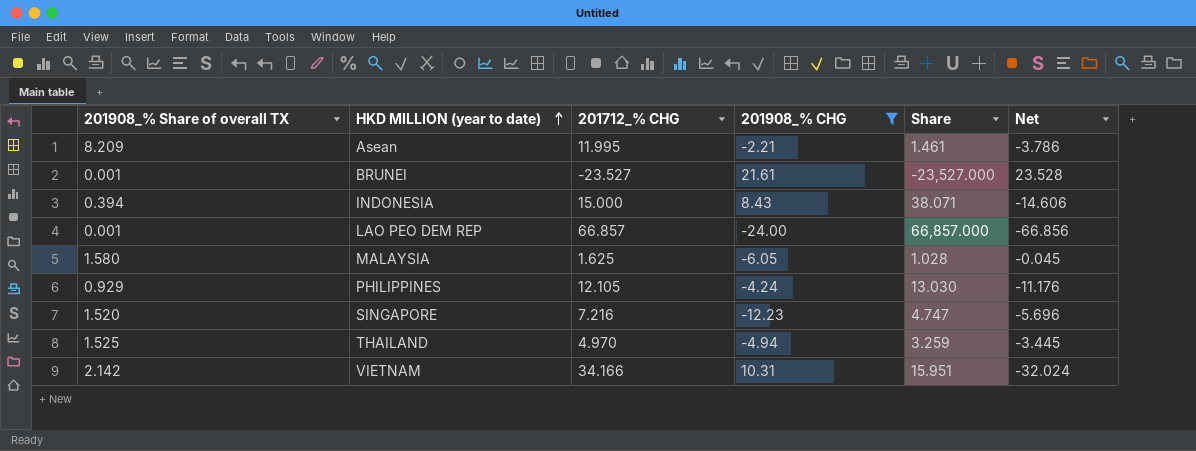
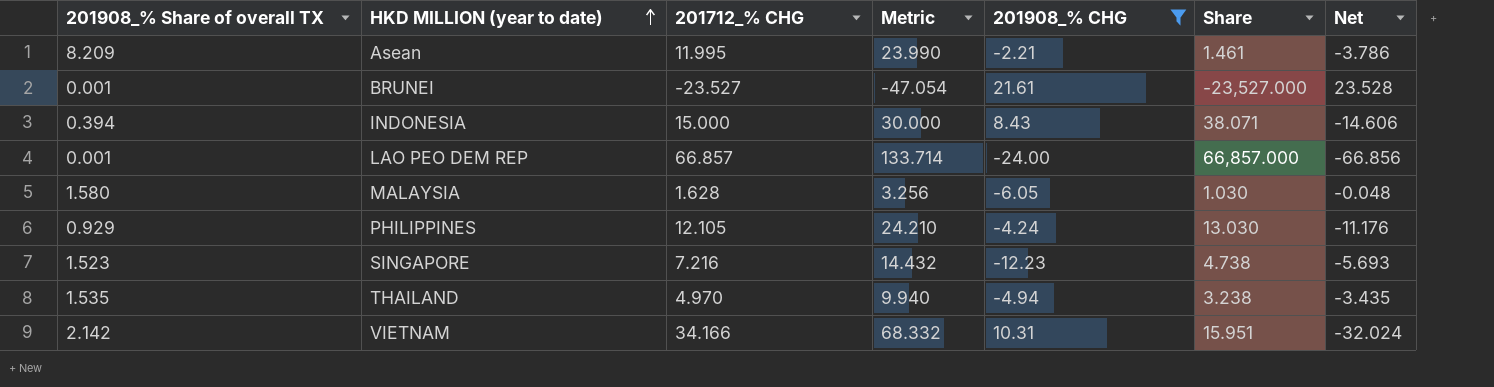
column Metric | formula: none -> [201712_% CHG] * 2
MALAYSIA | 201712_% CHG: 1.625 -> 1.628
MALAYSIA | Share: 1.028 -> 1.030
MALAYSIA | Net: -0.045 -> -0.048
SINGAPORE | 201908_% Share of overall TX: 1.520 -> 1.523
SINGAPORE | Share: 4.747 -> 4.738
SINGAPORE | Net: -5.696 -> -5.693
THAILAND | 201908_% Share of overall TX: 1.525 -> 1.535
THAILAND | Share: 3.259 -> 3.238
THAILAND | Net: -3.445 -> -3.435

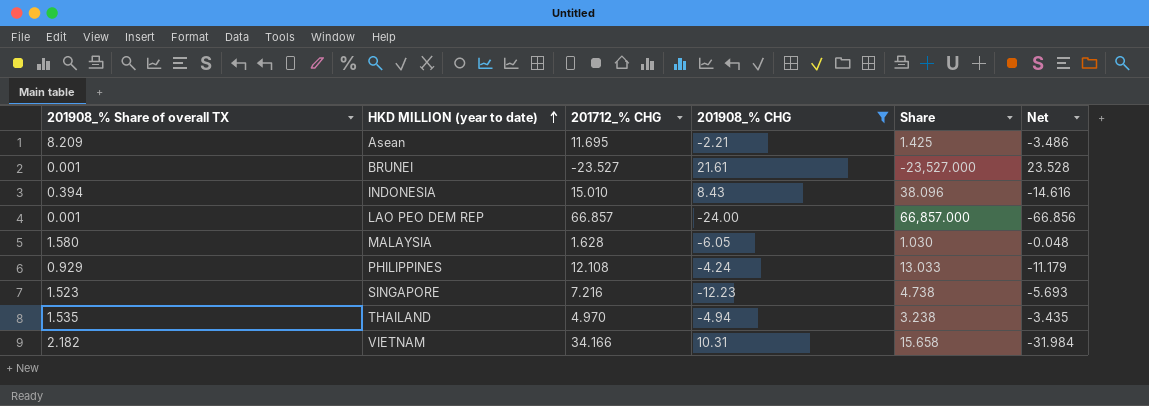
column Metric | formula: [201712_% CHG] * 2 -> none
Asean | 201712_% CHG: 11.995 -> 11.695
Asean | Share: 1.461 -> 1.425
Asean | Net: -3.786 -> -3.486
INDONESIA | 201712_% CHG: 15.000 -> 15.010
INDONESIA | Share: 38.071 -> 38.096
INDONESIA | Net: -14.606 -> -14.616
PHILIPPINES | 201712_% CHG: 12.105 -> 12.108
PHILIPPINES | Share: 13.030 -> 13.033
PHILIPPINES | Net: -11.176 -> -11.179
VIETNAM | 201908_% Share of overall TX: 2.142 -> 2.182
VIETNAM | Share: 15.951 -> 15.658
VIETNAM | Net: -32.024 -> -31.984

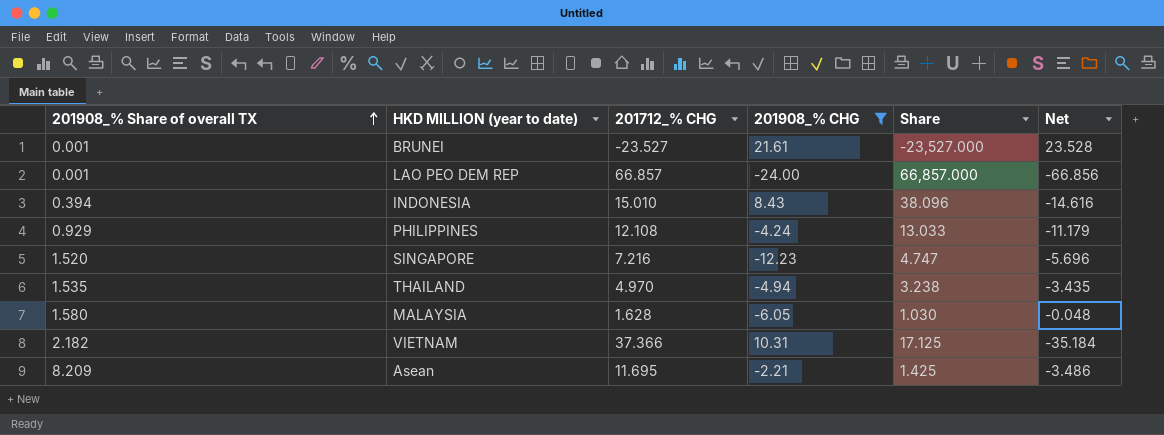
row order: HKD MILLION (year to date) ascending -> 201908_% Share of overall TX ascending
SINGAPORE | 201908_% Share of overall TX: 1.523 -> 1.520
SINGAPORE | Share: 4.738 -> 4.747
SINGAPORE | Net: -5.693 -> -5.696
VIETNAM | 201712_% CHG: 34.166 -> 37.366
VIETNAM | Share: 15.658 -> 17.125
VIETNAM | Net: -31.984 -> -35.184

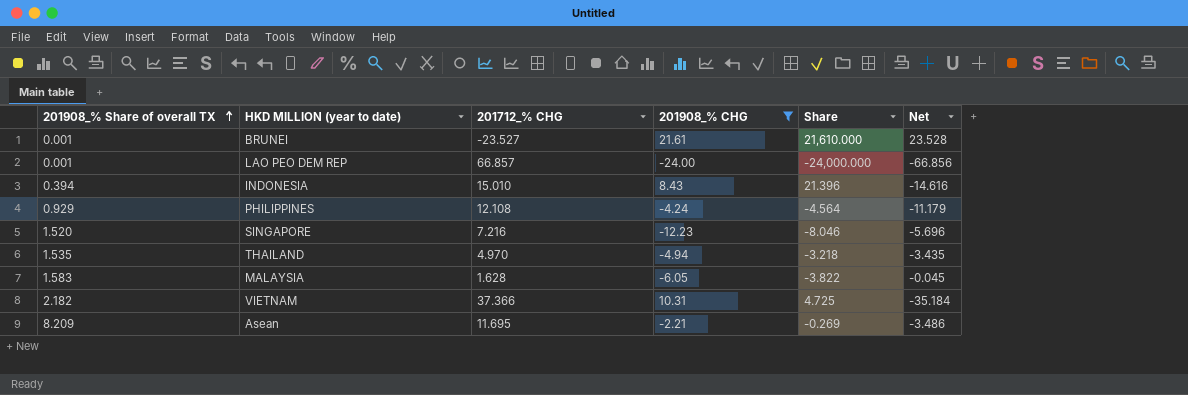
column Share | formula: [201712_% CHG] / [201908_% Share of overall TX] -> [201908_% CHG] / [201908_% Share of overall TX]
MALAYSIA | 201908_% Share of overall TX: 1.580 -> 1.583
MALAYSIA | Net: -0.048 -> -0.045

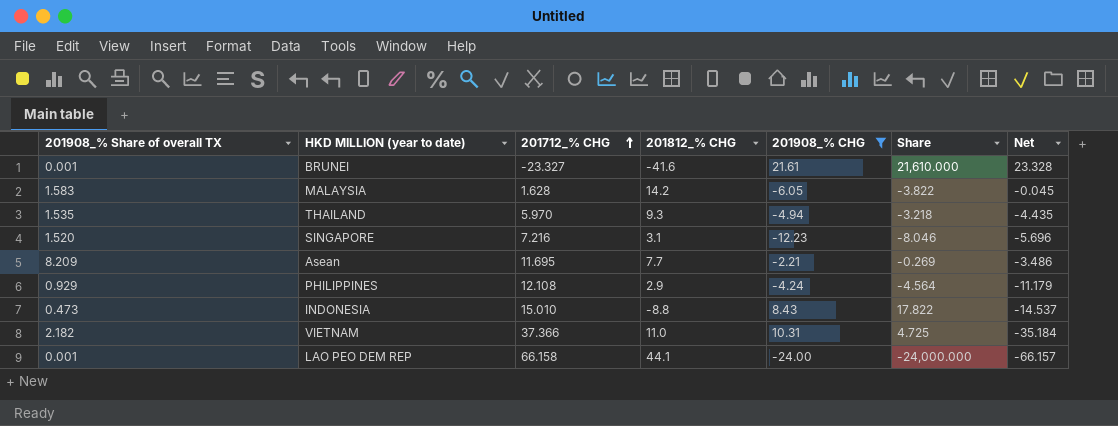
row order: 201908_% Share of overall TX ascending -> 201712_% CHG ascending
column 201812_% CHG | position: none -> 4
BRUNEI | 201712_% CHG: -23.527 -> -23.327
BRUNEI | Net: 23.528 -> 23.328
THAILAND | 201712_% CHG: 4.970 -> 5.970
THAILAND | Net: -3.435 -> -4.435
INDONESIA | 201908_% Share of overall TX: 0.394 -> 0.473
INDONESIA | Share: 21.396 -> 17.822
INDONESIA | Net: -14.616 -> -14.537
LAO PEO DEM REP | 201712_% CHG: 66.857 -> 66.158
LAO PEO DEM REP | Net: -66.856 -> -66.157

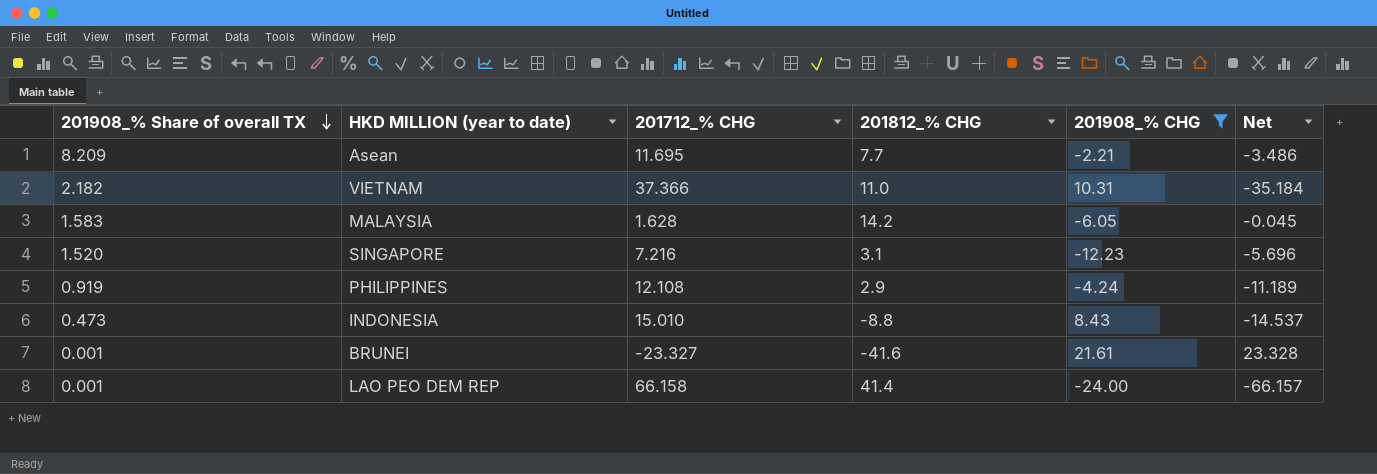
row order: 201712_% CHG ascending -> 201908_% Share of overall TX descending
column Share | formula: [201908_% CHG] / [201908_% Share of overall TX] -> none
row THAILAND: 1.535 | 5.970 | 9.3 | -4.94 | -3.218 | -4.435 -> none
PHILIPPINES | 201908_% Share of overall TX: 0.929 -> 0.919
PHILIPPINES | Net: -11.179 -> -11.189
LAO PEO DEM REP | 201812_% CHG: 44.1 -> 41.4

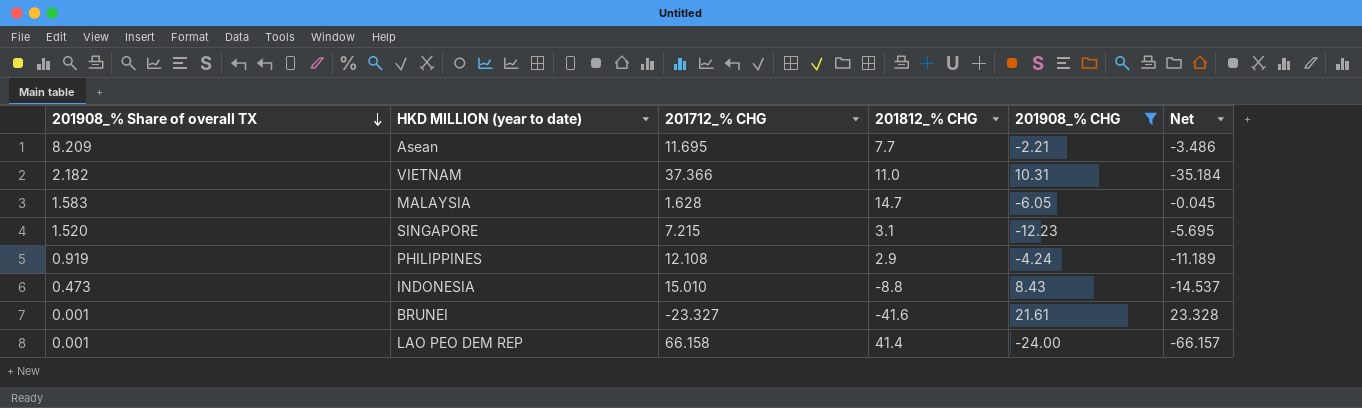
MALAYSIA | 201812_% CHG: 14.2 -> 14.7
SINGAPORE | 201712_% CHG: 7.216 -> 7.215
SINGAPORE | Net: -5.696 -> -5.695

